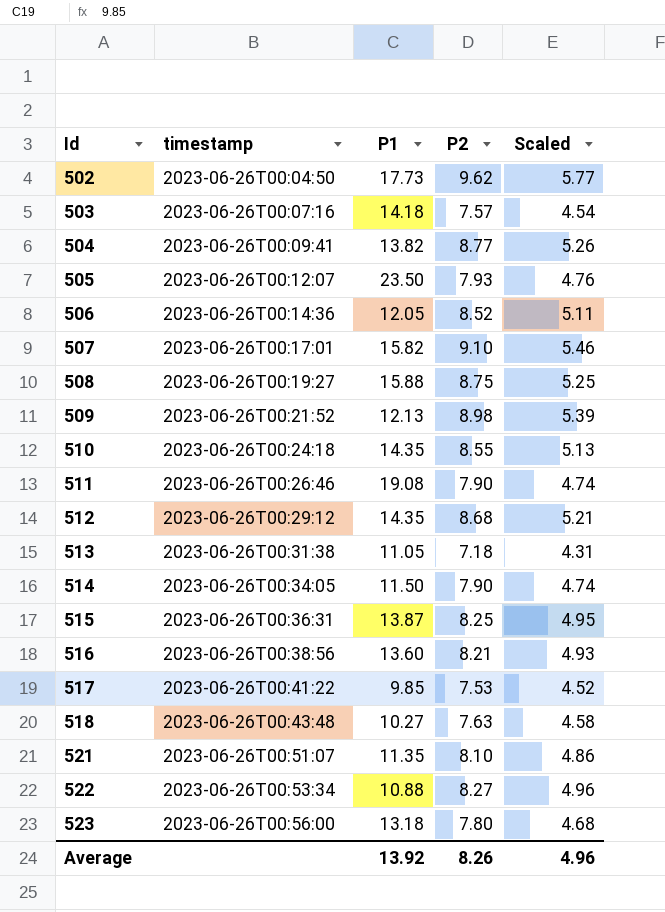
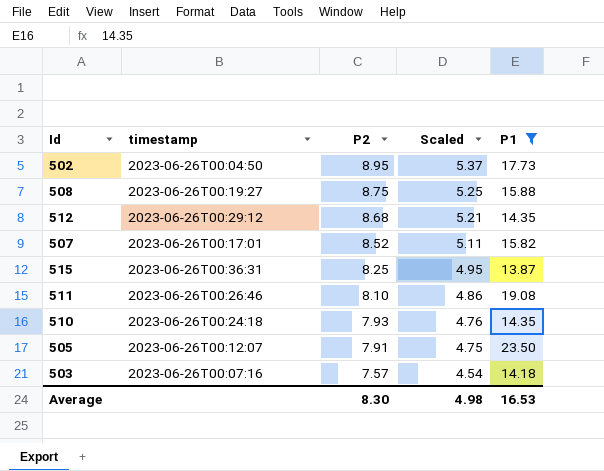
filter: none -> P1 >= 13.87
row order: Id ascending -> P2 descending
column P1 | position: 3 -> 5
502 | P2: 9.62 -> 8.95
502 | Scaled: 5.77 -> 5.37
507 | P2: 9.10 -> 8.52
507 | Scaled: 5.46 -> 5.11
511 | P2: 7.90 -> 8.10
511 | Scaled: 4.74 -> 4.86
510 | P2: 8.55 -> 7.93
510 | Scaled: 5.13 -> 4.76
505 | P2: 7.93 -> 7.91
505 | Scaled: 4.76 -> 4.75
Average | P2: 8.26 -> 8.30
Average | Scaled: 4.96 -> 4.98
Average | P1: 13.92 -> 16.53

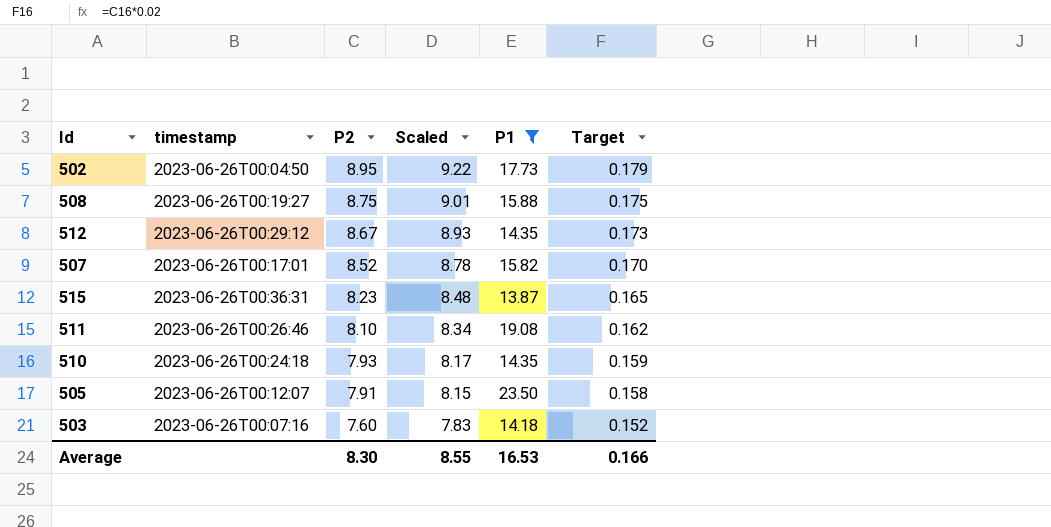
column Scaled | formula: [P2] * 0.6 -> [P2] * 1.03
column Target | formula: none -> [P2] * 0.02
512 | P2: 8.68 -> 8.67
515 | P2: 8.25 -> 8.23
503 | P2: 7.57 -> 7.60
Average | Scaled: 4.98 -> 8.55

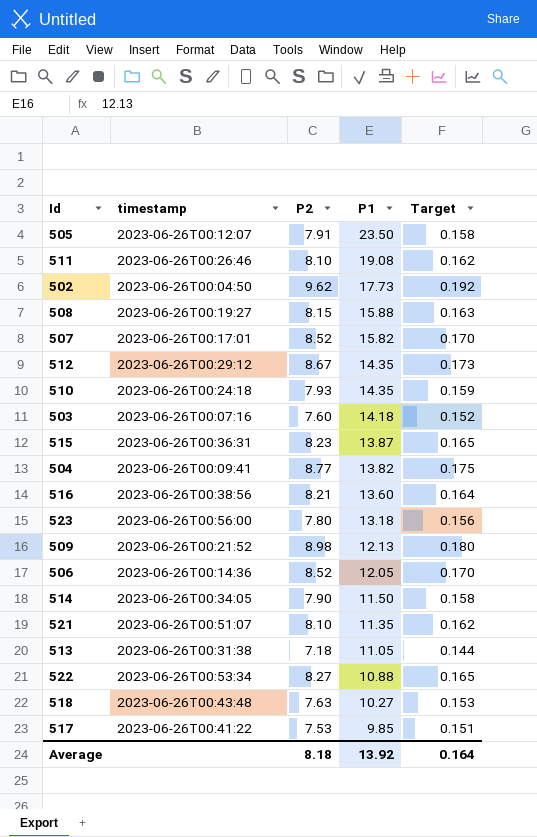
filter: P1 >= 13.87 -> none
row order: P2 descending -> P1 descending
column Scaled | formula: [P2] * 1.03 -> none
502 | P2: 8.95 -> 9.62
502 | Target: 0.179 -> 0.192
508 | P2: 8.75 -> 8.15
508 | Target: 0.175 -> 0.163
Average | P2: 8.30 -> 8.18
Average | P1: 16.53 -> 13.92
Average | Target: 0.166 -> 0.164

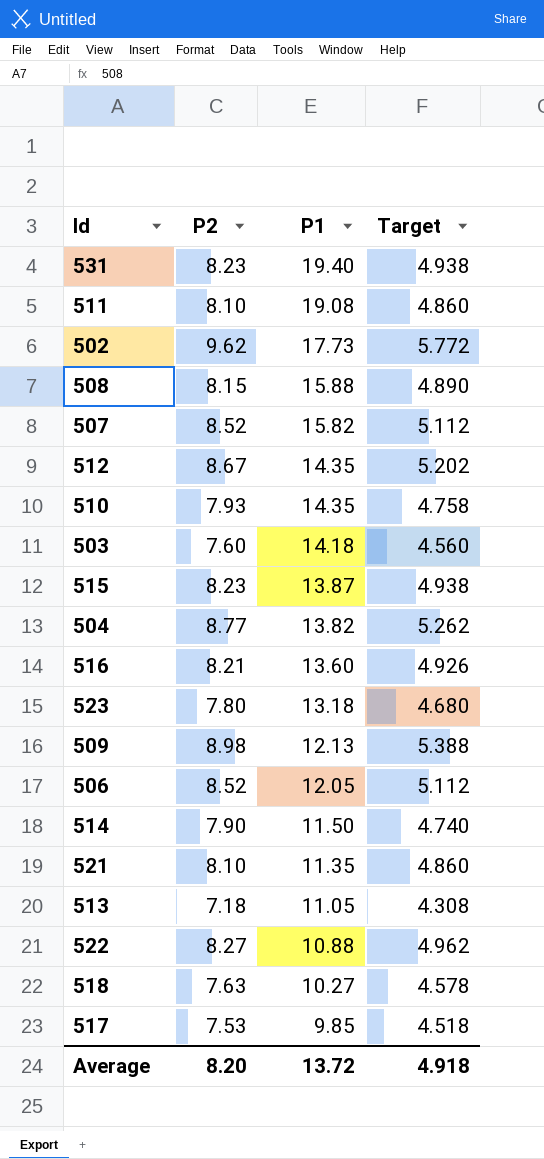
column timestamp | position: 2 -> none
column Target | formula: [P2] * 0.02 -> [P2] * 0.6
row 505: 2023-06-26T00:12:07 | 7.91 | 23.50 | 0.158 -> none
row 531: none -> 8.23 | 19.40 | 4.938
Average | P2: 8.18 -> 8.20
Average | P1: 13.92 -> 13.72
Average | Target: 0.164 -> 4.918

